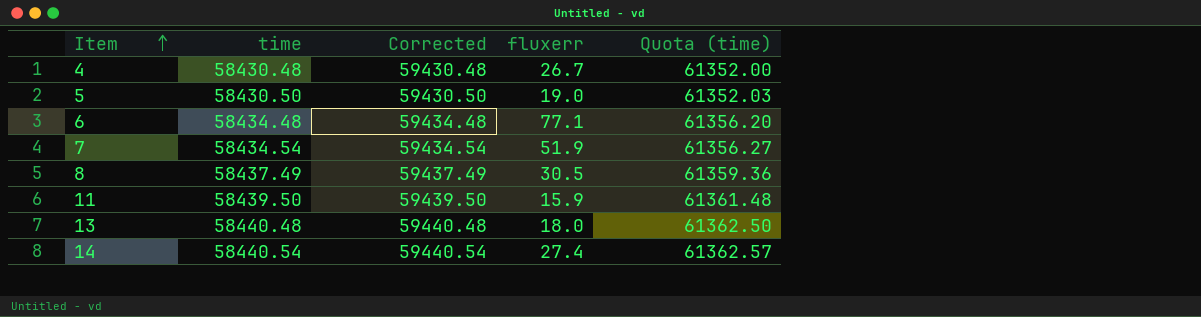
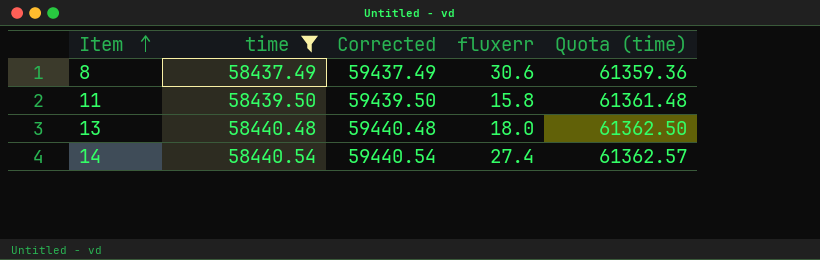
filter: none -> time >= 58437.49
8 | fluxerr: 30.5 -> 30.6
11 | fluxerr: 15.9 -> 15.8

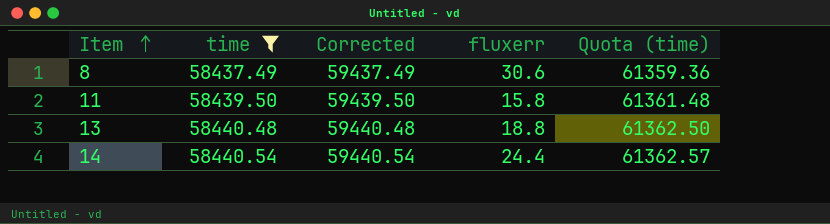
13 | fluxerr: 18.0 -> 18.8
14 | fluxerr: 27.4 -> 24.4

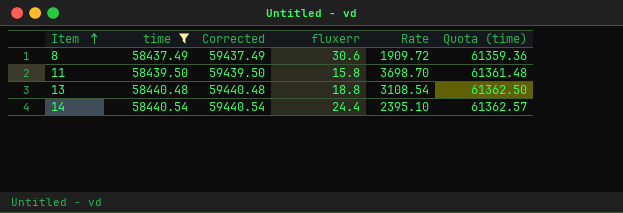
column Rate | formula: none -> [time] / [fluxerr]

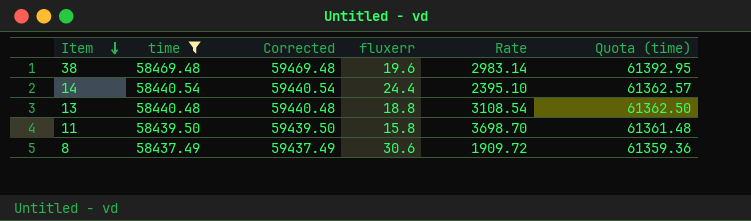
row order: Item ascending -> Item descending
row 38: none -> 58469.48 | 59469.48 | 19.6 | 2983.14 | 61392.95

